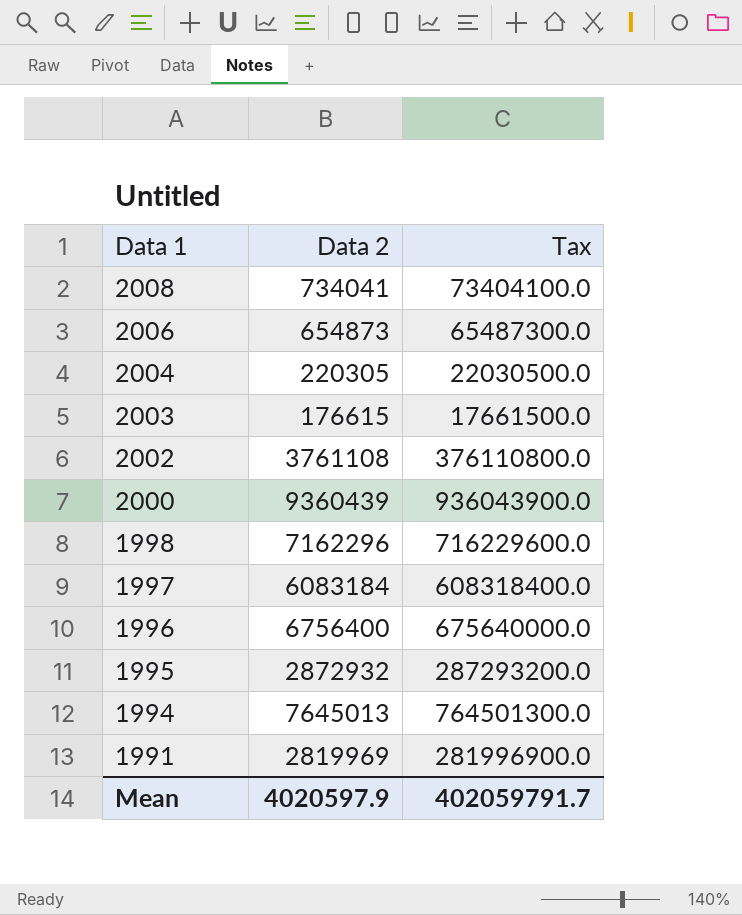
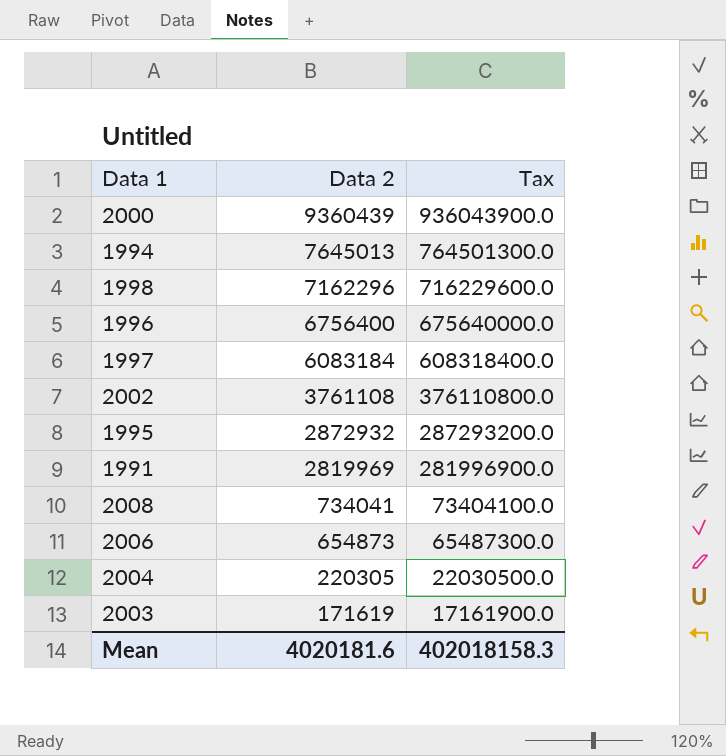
row order: Data 1 descending -> Data 2 descending
2003 | Data 2: 176615 -> 171619
2003 | Tax: 17661500.0 -> 17161900.0
Mean | Data 2: 4020597.9 -> 4020181.6
Mean | Tax: 402059791.7 -> 402018158.3

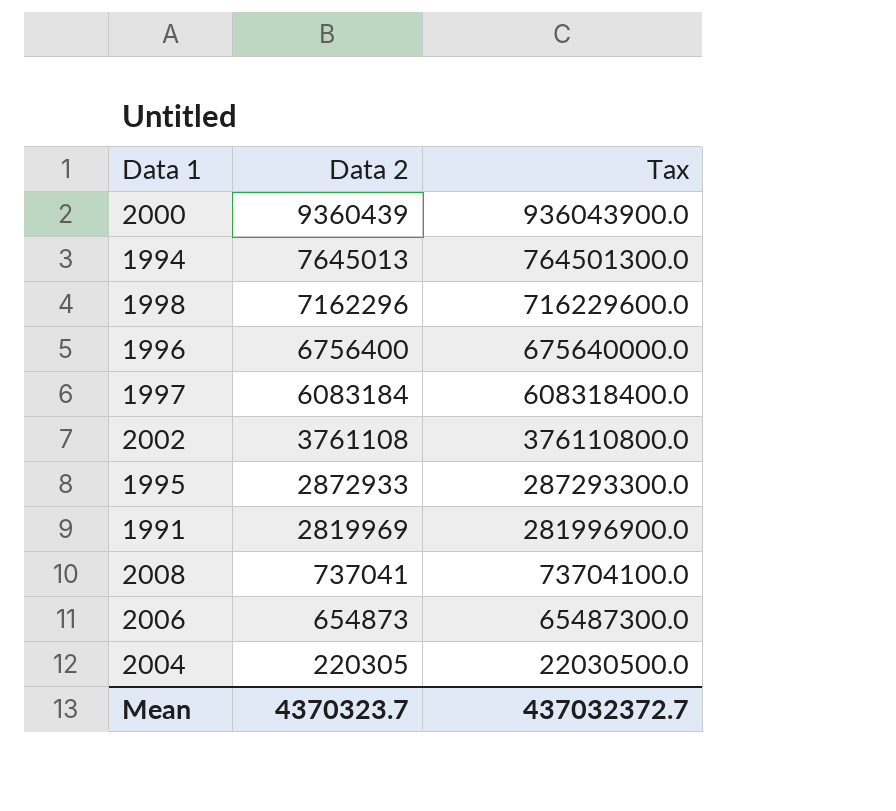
row 2003: 171619 | 17161900.0 -> none
1995 | Data 2: 2872932 -> 2872933
1995 | Tax: 287293200.0 -> 287293300.0
2008 | Data 2: 734041 -> 737041
2008 | Tax: 73404100.0 -> 73704100.0
Mean | Data 2: 4020181.6 -> 4370323.7
Mean | Tax: 402018158.3 -> 437032372.7

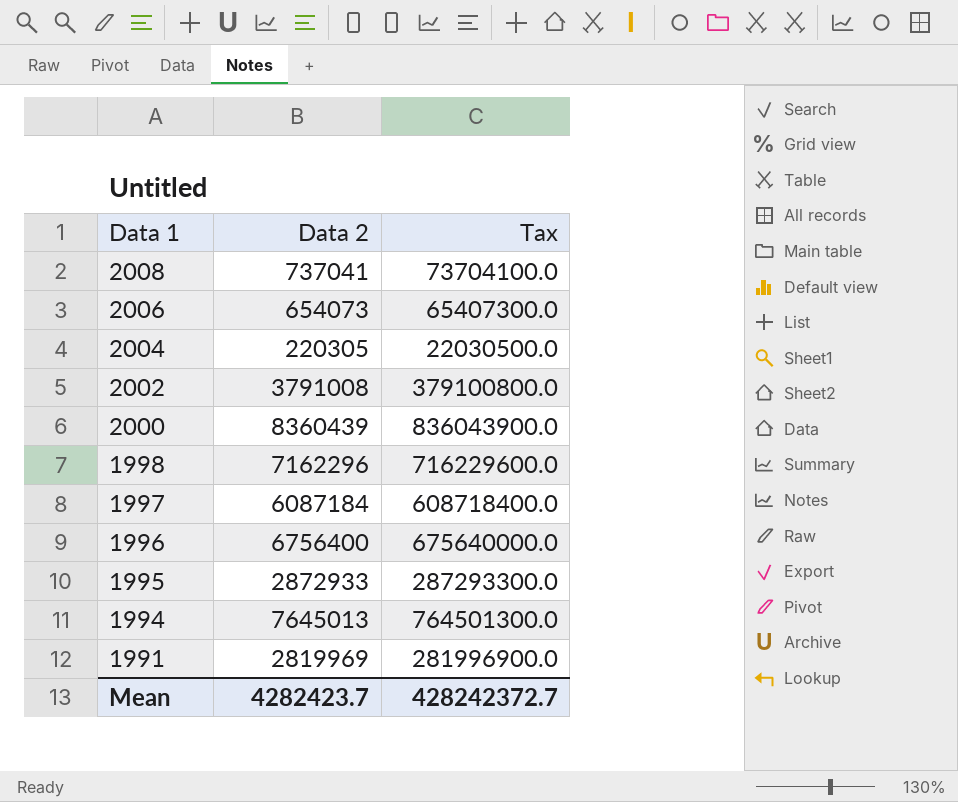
row order: Data 2 descending -> Data 1 descending
2006 | Data 2: 654873 -> 654073
2006 | Tax: 65487300.0 -> 65407300.0
2002 | Data 2: 3761108 -> 3791008
2002 | Tax: 376110800.0 -> 379100800.0
2000 | Data 2: 9360439 -> 8360439
2000 | Tax: 936043900.0 -> 836043900.0
1997 | Data 2: 6083184 -> 6087184
1997 | Tax: 608318400.0 -> 608718400.0
Mean | Data 2: 4370323.7 -> 4282423.7
Mean | Tax: 437032372.7 -> 428242372.7

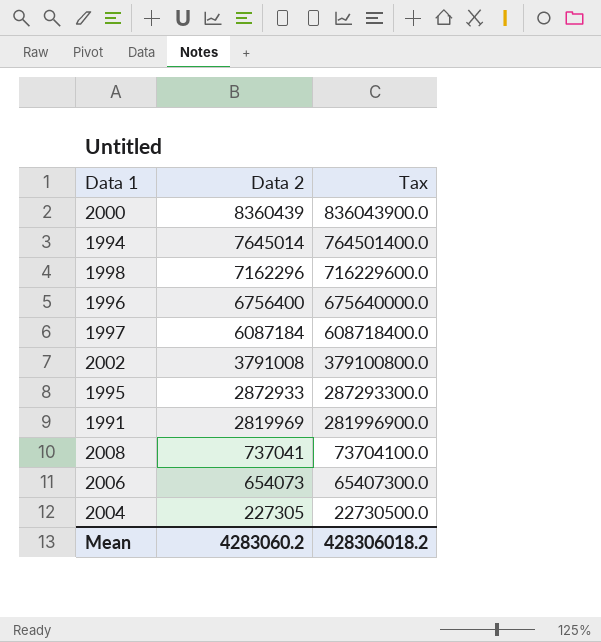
row order: Data 1 descending -> Data 2 descending
1994 | Data 2: 7645013 -> 7645014
1994 | Tax: 764501300.0 -> 764501400.0
2004 | Data 2: 220305 -> 227305
2004 | Tax: 22030500.0 -> 22730500.0
Mean | Data 2: 4282423.7 -> 4283060.2
Mean | Tax: 428242372.7 -> 428306018.2

